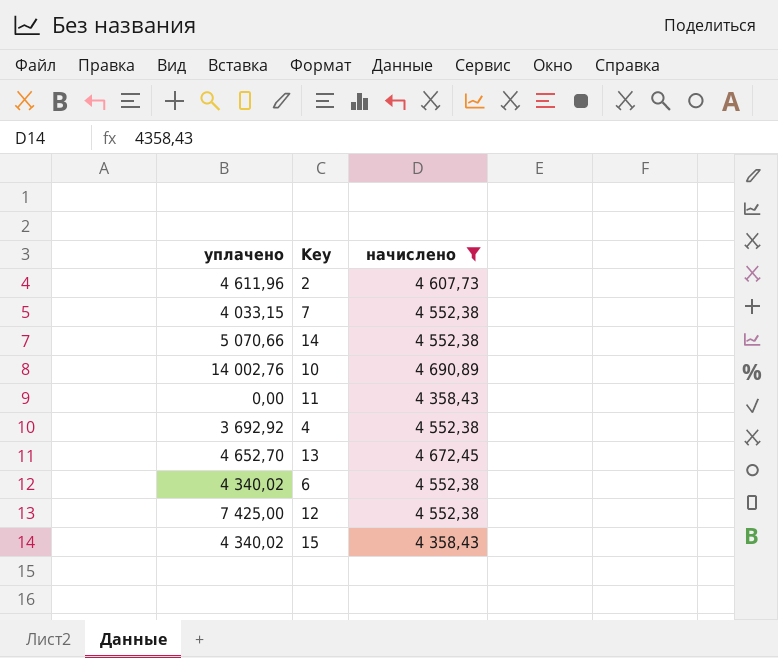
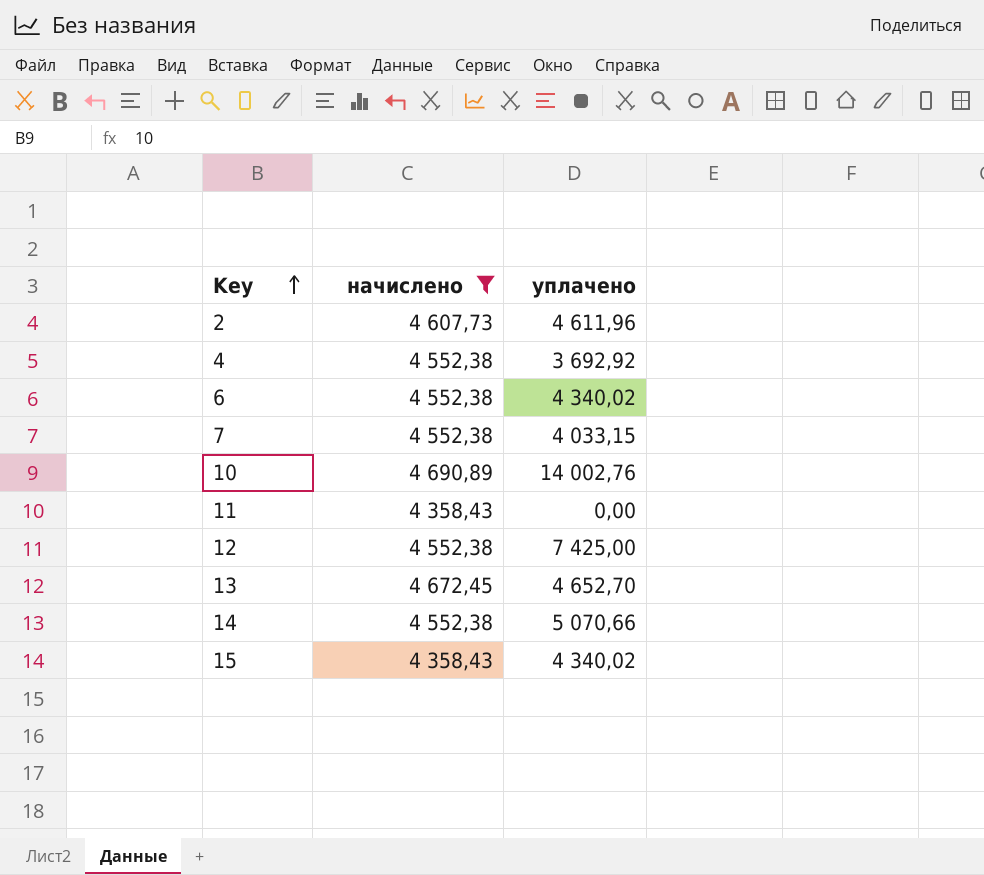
row order: none -> Key ascending
column уплачено | position: 1 -> 3

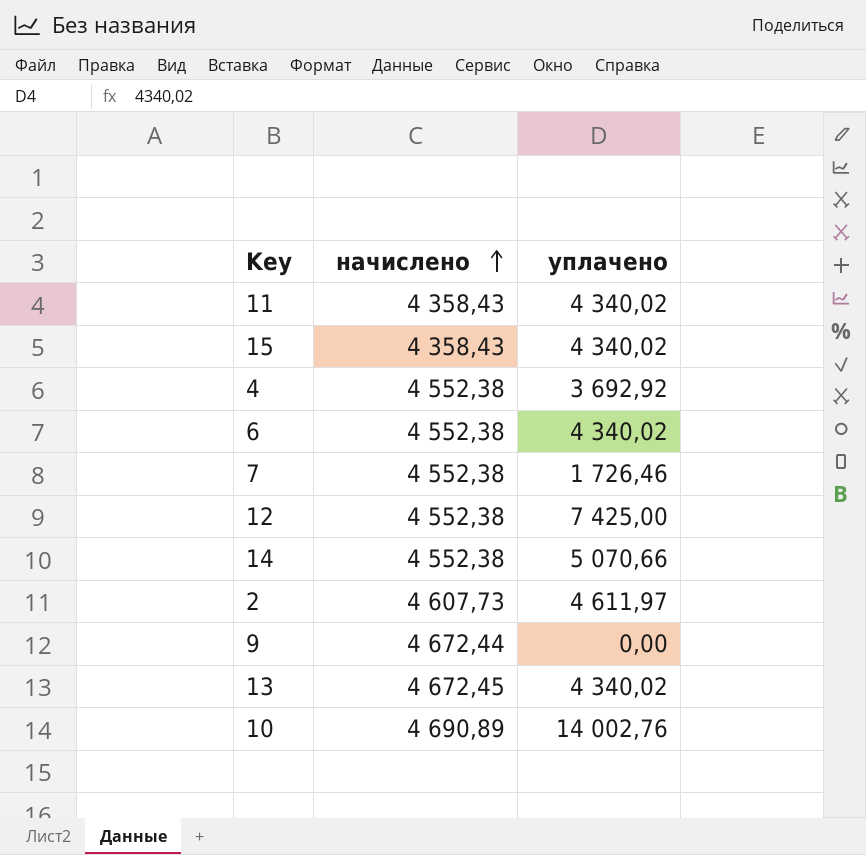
filter: начислено != 4 672,44 -> none
row order: Key ascending -> начислено ascending
11 | уплачено: 0,00 -> 4 340,02
7 | уплачено: 4 033,15 -> 1 726,46
2 | уплачено: 4 611,96 -> 4 611,97
13 | уплачено: 4 652,70 -> 4 340,02

